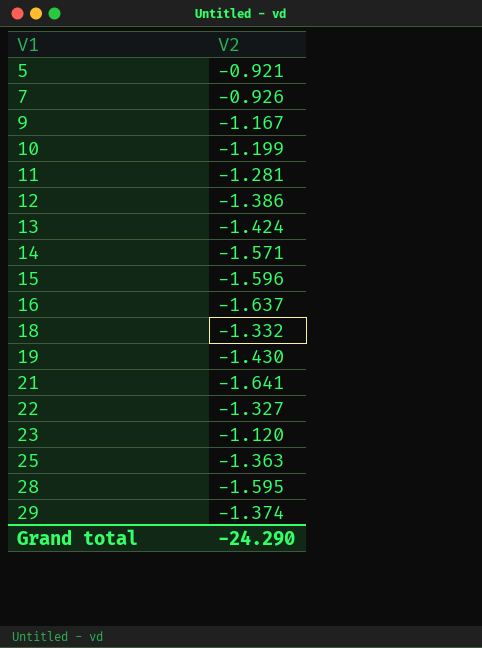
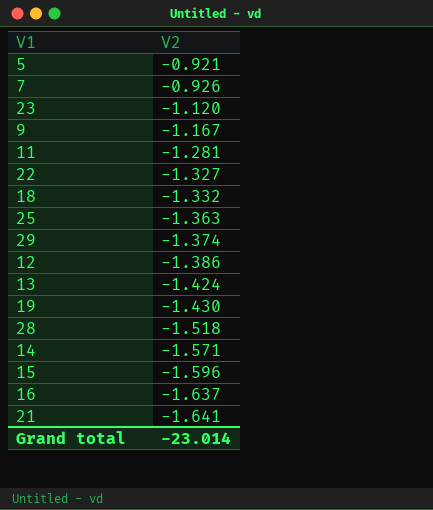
row order: V1 ascending -> V2 descending
row 10: -1.199 -> none
28 | V2: -1.595 -> -1.518
Grand total | V2: -24.290 -> -23.014

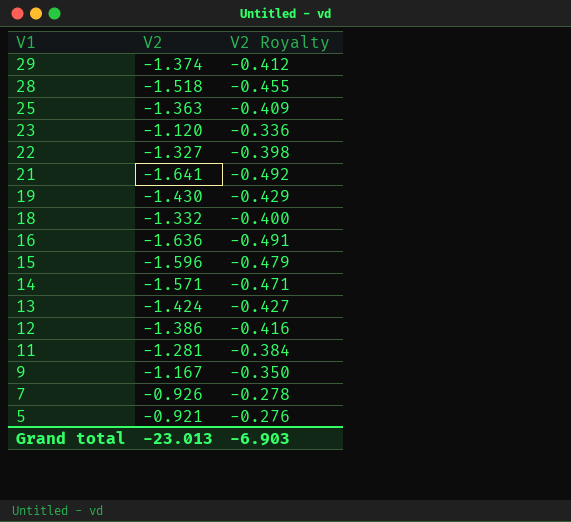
row order: V2 descending -> V1 descending
column V2 Royalty | formula: none -> [V2] * 0.3
16 | V2: -1.637 -> -1.636
Grand total | V2: -23.014 -> -23.013

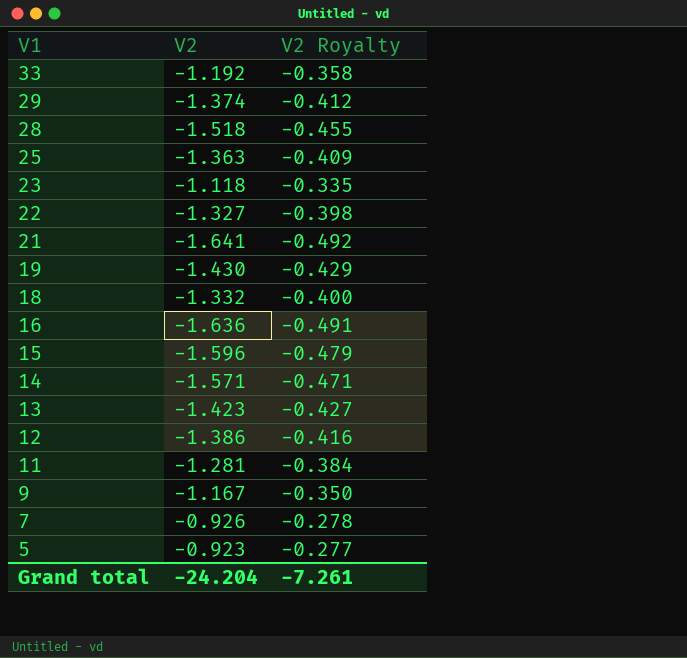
row 33: none -> -1.192 | -0.358
23 | V2: -1.120 -> -1.118
23 | V2 Royalty: -0.336 -> -0.335
13 | V2: -1.424 -> -1.423
5 | V2: -0.921 -> -0.923
5 | V2 Royalty: -0.276 -> -0.277
Grand total | V2: -23.013 -> -24.204
Grand total | V2 Royalty: -6.903 -> -7.261

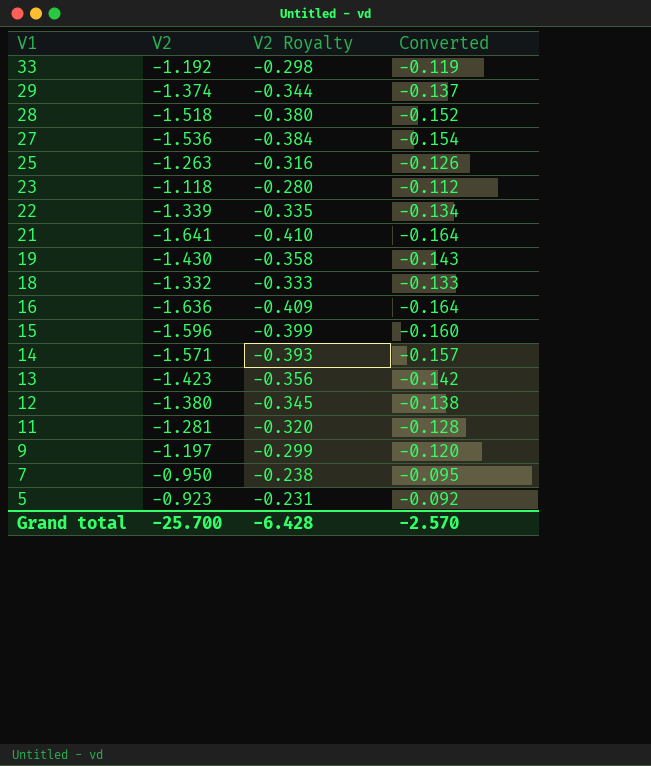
column V2 Royalty | formula: [V2] * 0.3 -> [V2] * 0.25
column Converted | formula: none -> [V2] * 0.1
row 27: none -> -1.536 | -0.384 | -0.154
25 | V2: -1.363 -> -1.263
22 | V2: -1.327 -> -1.339
12 | V2: -1.386 -> -1.380
9 | V2: -1.167 -> -1.197
7 | V2: -0.926 -> -0.950
Grand total | V2: -24.204 -> -25.700
Grand total | V2 Royalty: -7.261 -> -6.428

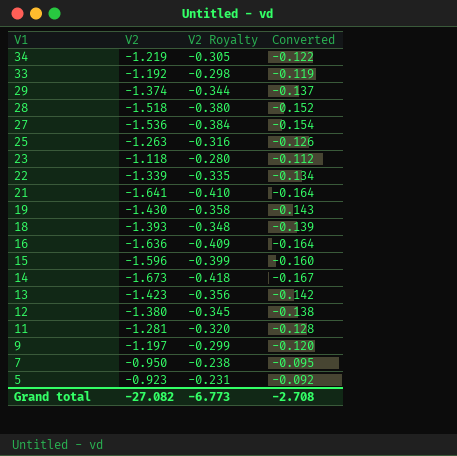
row 34: none -> -1.219 | -0.305 | -0.122
18 | V2: -1.332 -> -1.393
18 | V2 Royalty: -0.333 -> -0.348
18 | Converted: -0.133 -> -0.139
14 | V2: -1.571 -> -1.673
14 | V2 Royalty: -0.393 -> -0.418
14 | Converted: -0.157 -> -0.167
Grand total | V2: -25.700 -> -27.082
Grand total | V2 Royalty: -6.428 -> -6.773
Grand total | Converted: -2.570 -> -2.708

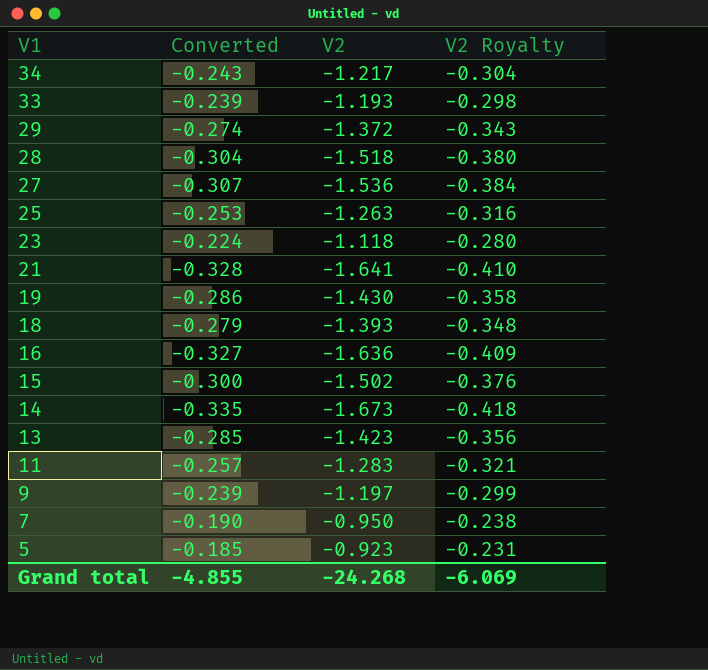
column Converted | formula: [V2] * 0.1 -> [V2] * 0.2
column Converted | position: 4 -> 2
row 22: -1.339 | -0.335 | -0.134 -> none
row 12: -1.380 | -0.345 | -0.138 -> none
34 | V2: -1.219 -> -1.217
34 | V2 Royalty: -0.305 -> -0.304
33 | V2: -1.192 -> -1.193
29 | V2: -1.374 -> -1.372
29 | V2 Royalty: -0.344 -> -0.343
15 | V2: -1.596 -> -1.502
15 | V2 Royalty: -0.399 -> -0.376
11 | V2: -1.281 -> -1.283
11 | V2 Royalty: -0.320 -> -0.321
Grand total | Converted: -2.708 -> -4.855
Grand total | V2: -27.082 -> -24.268
Grand total | V2 Royalty: -6.773 -> -6.069

